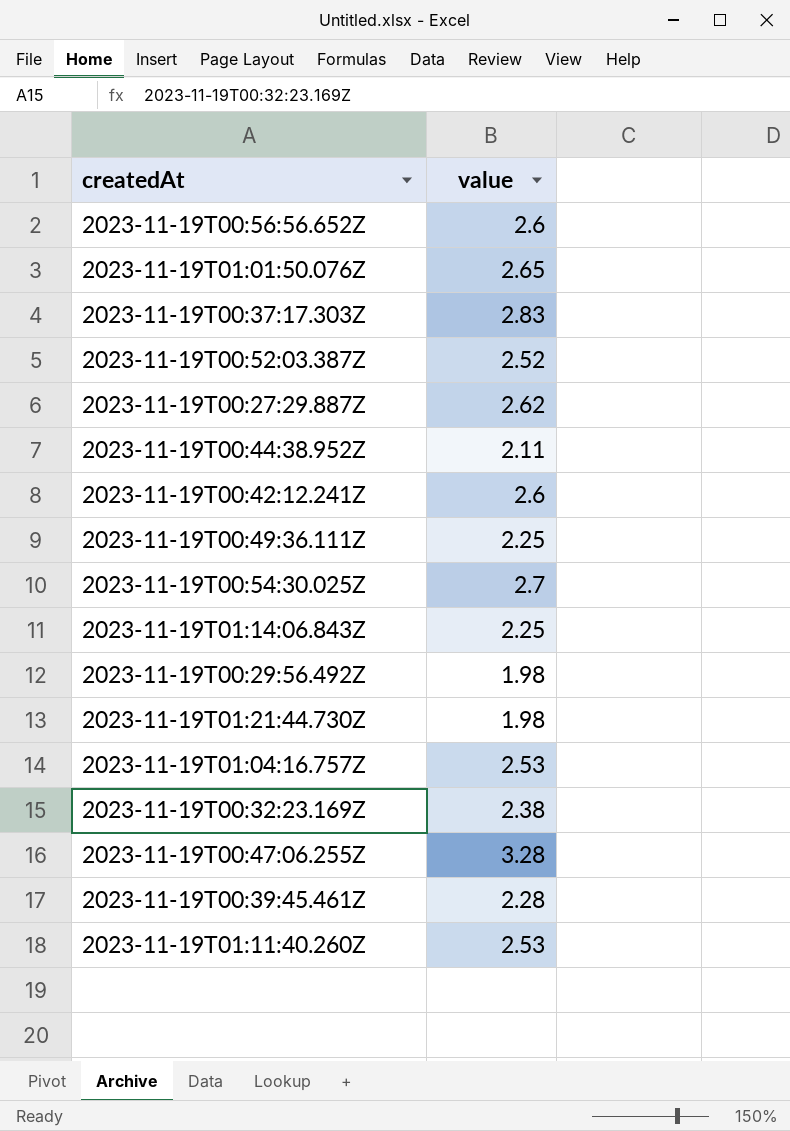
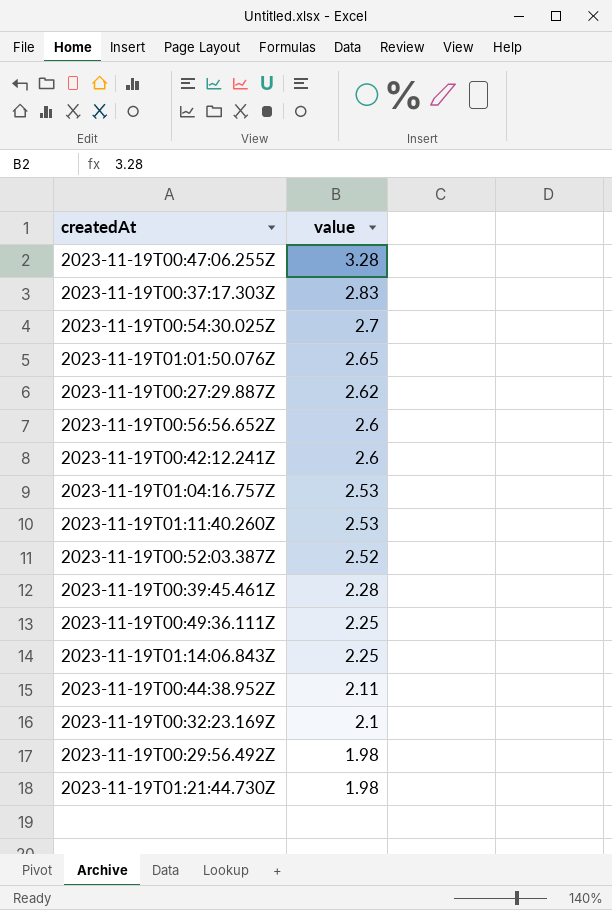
row order: none -> value descending
2023-11-19T00:32:23.169Z | value: 2.38 -> 2.1

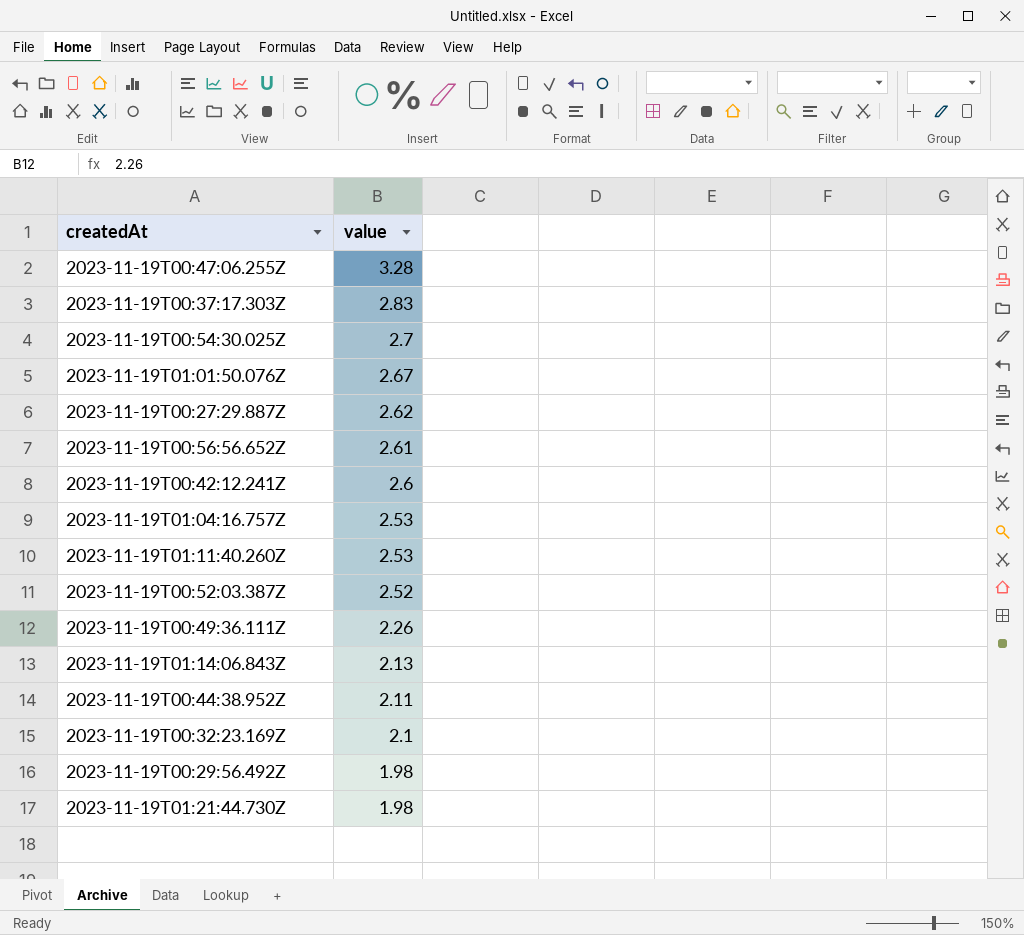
row 2023-11-19T00:39:45.461Z: 2.28 -> none
2023-11-19T01:01:50.076Z | value: 2.65 -> 2.67
2023-11-19T00:56:56.652Z | value: 2.6 -> 2.61
2023-11-19T00:49:36.111Z | value: 2.25 -> 2.26
2023-11-19T01:14:06.843Z | value: 2.25 -> 2.13

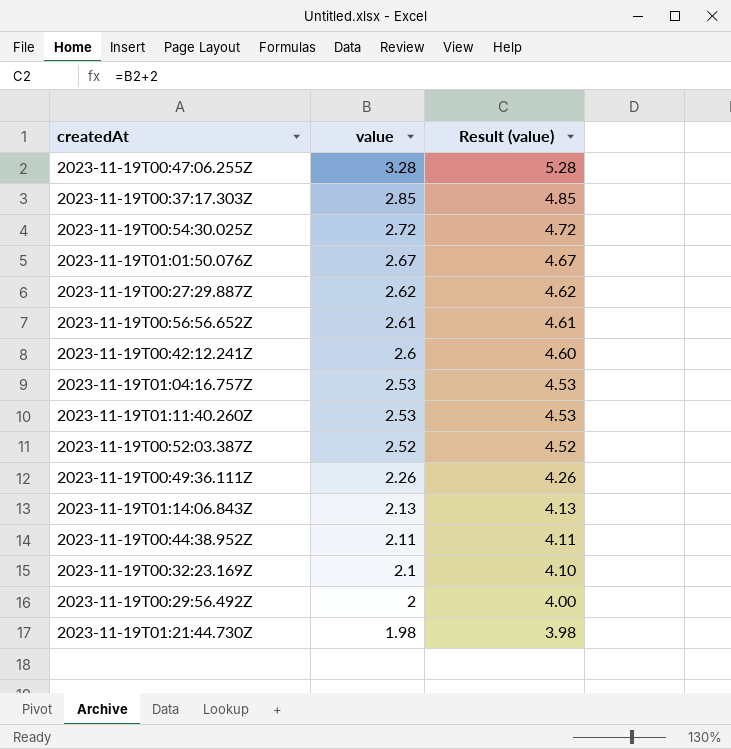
column Result (value) | formula: none -> [value] + 2
2023-11-19T00:37:17.303Z | value: 2.83 -> 2.85
2023-11-19T00:54:30.025Z | value: 2.7 -> 2.72
2023-11-19T00:29:56.492Z | value: 1.98 -> 2

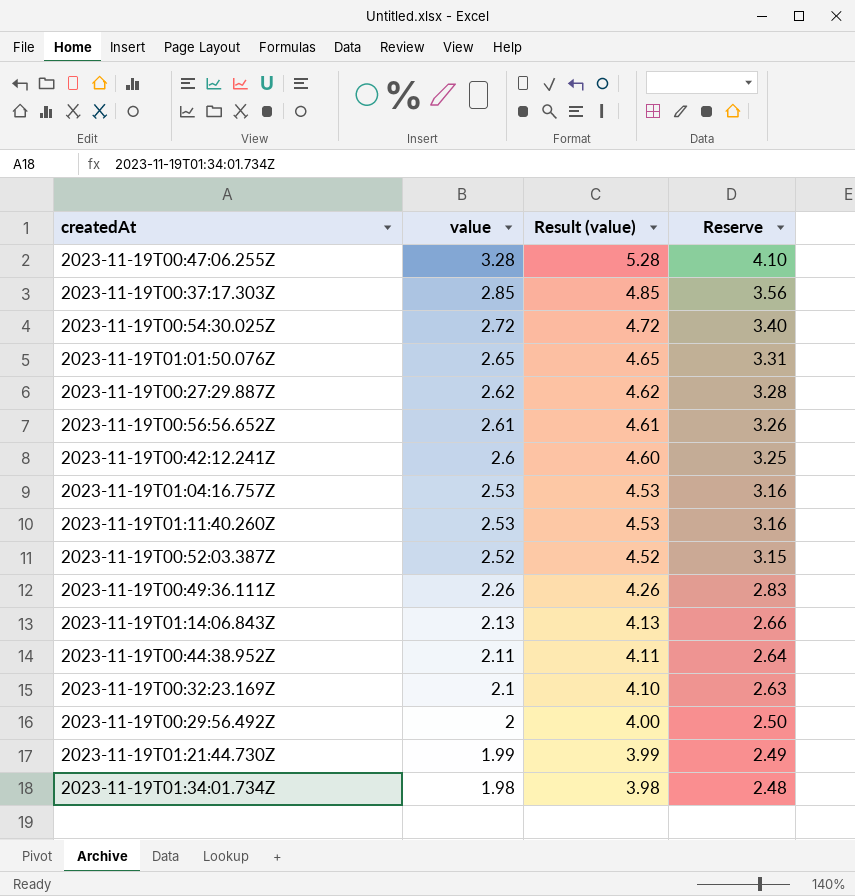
column Reserve | formula: none -> [value] * 1.25
2023-11-19T01:01:50.076Z | value: 2.67 -> 2.65
2023-11-19T01:01:50.076Z | Result (value): 4.67 -> 4.65
2023-11-19T01:21:44.730Z | value: 1.98 -> 1.99
2023-11-19T01:21:44.730Z | Result (value): 3.98 -> 3.99
row 2023-11-19T01:34:01.734Z: none -> 1.98 | 3.98 | 2.48

